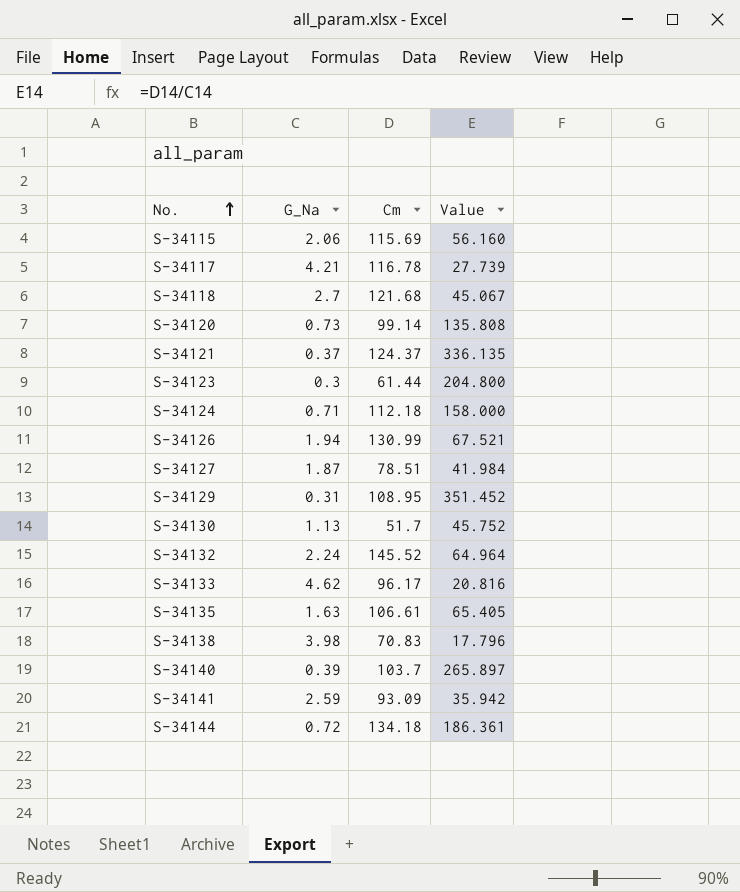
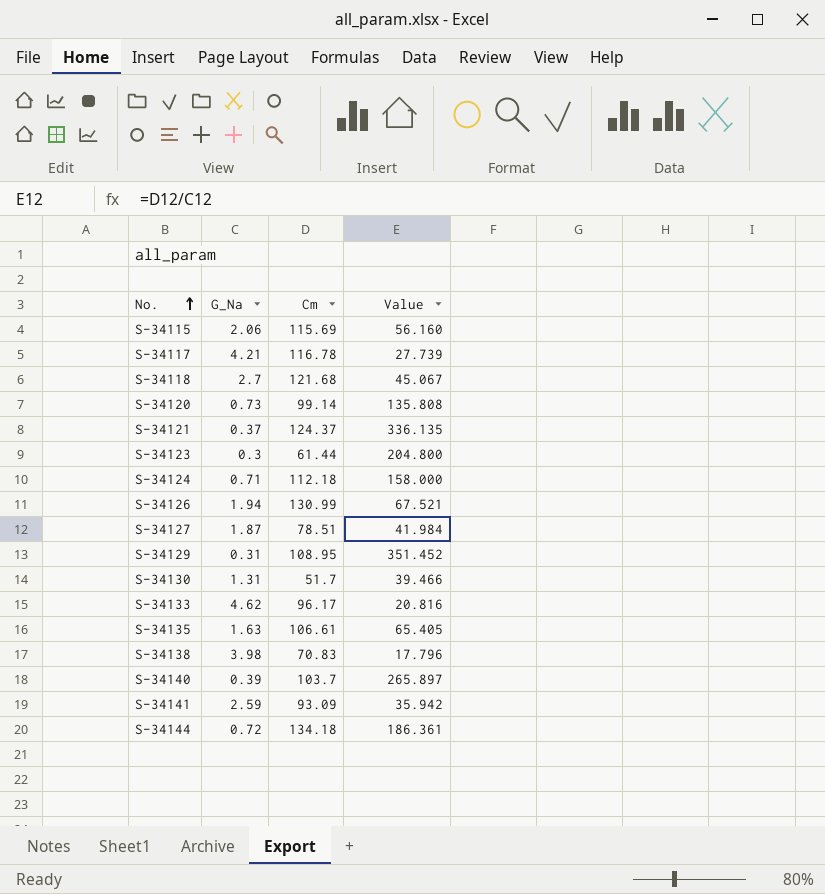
row S-34132: 2.24 | 145.52 | 64.964 -> none
S-34130 | G_Na: 1.13 -> 1.31
S-34130 | Value: 45.752 -> 39.466

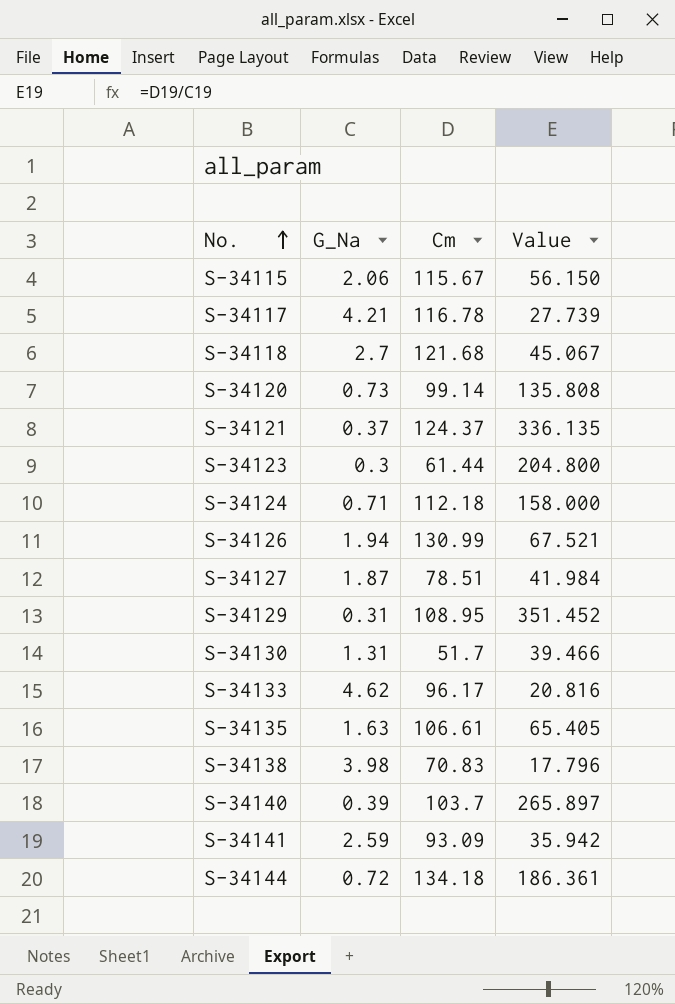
S-34115 | Cm: 115.69 -> 115.67
S-34115 | Value: 56.160 -> 56.150

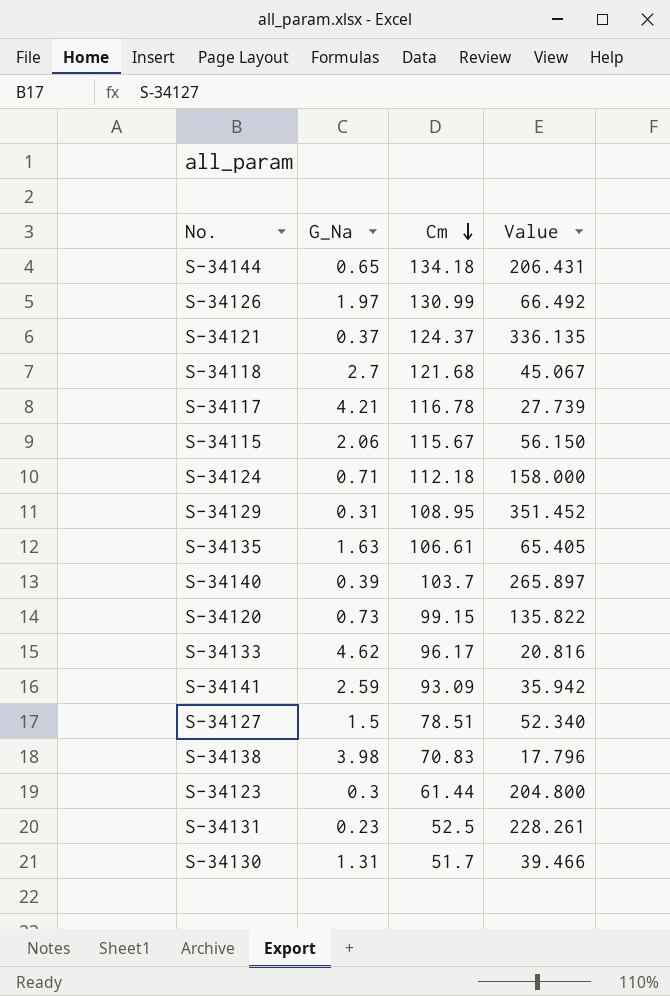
row order: No. ascending -> Cm descending
S-34144 | G_Na: 0.72 -> 0.65
S-34144 | Value: 186.361 -> 206.431
S-34126 | G_Na: 1.94 -> 1.97
S-34126 | Value: 67.521 -> 66.492
S-34120 | Cm: 99.14 -> 99.15
S-34120 | Value: 135.808 -> 135.822
S-34127 | G_Na: 1.87 -> 1.5
S-34127 | Value: 41.984 -> 52.340
row S-34131: none -> 0.23 | 52.5 | 228.261

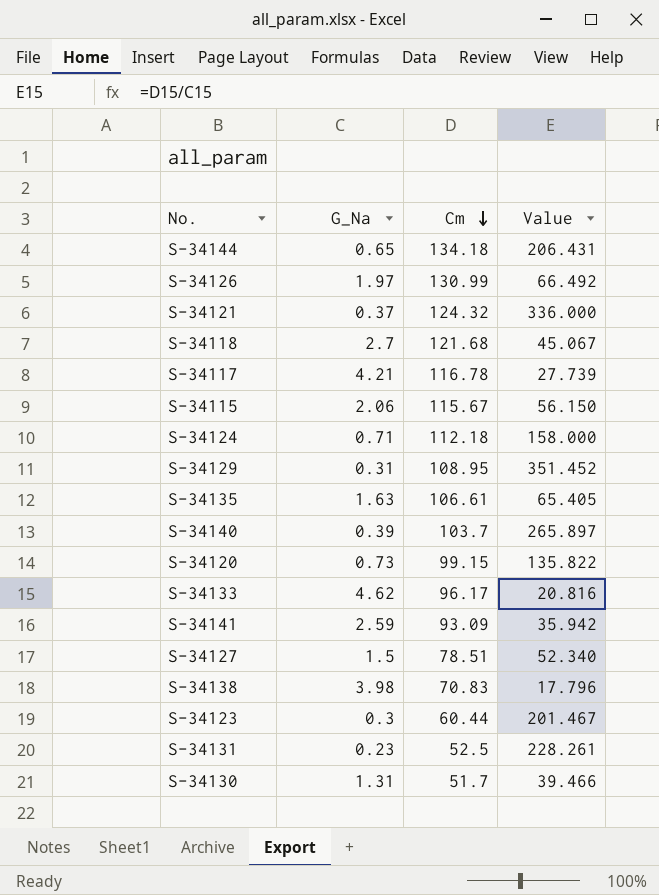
S-34121 | Cm: 124.37 -> 124.32
S-34121 | Value: 336.135 -> 336.000
S-34123 | Cm: 61.44 -> 60.44
S-34123 | Value: 204.800 -> 201.467

